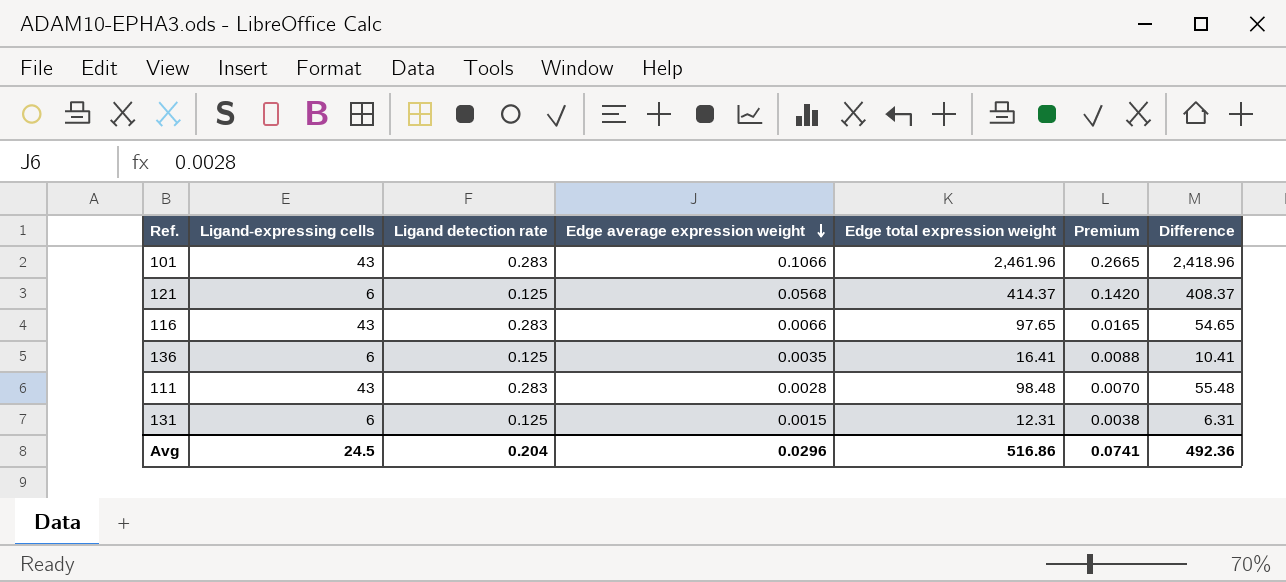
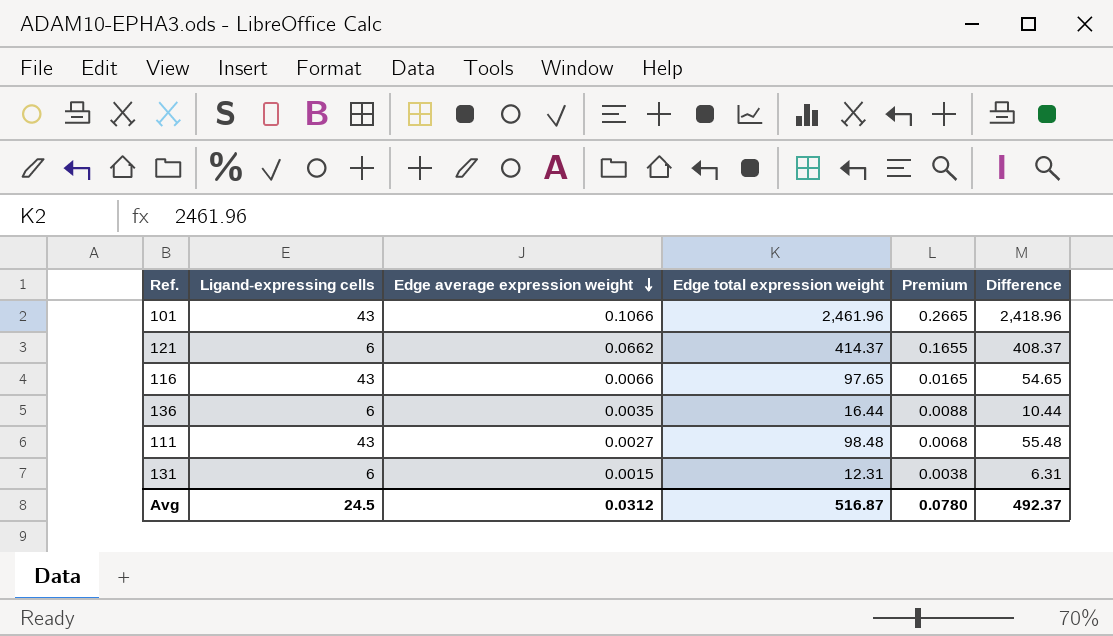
column Ligand detection rate | position: 3 -> none
121 | Edge average expression weight: 0.0568 -> 0.0662
121 | Premium: 0.1420 -> 0.1655
136 | Edge total expression weight: 16.41 -> 16.44
136 | Difference: 10.41 -> 10.44
111 | Edge average expression weight: 0.0028 -> 0.0027
111 | Premium: 0.0070 -> 0.0068
Avg | Edge average expression weight: 0.0296 -> 0.0312
Avg | Edge total expression weight: 516.86 -> 516.87
Avg | Premium: 0.0741 -> 0.0780
Avg | Difference: 492.36 -> 492.37

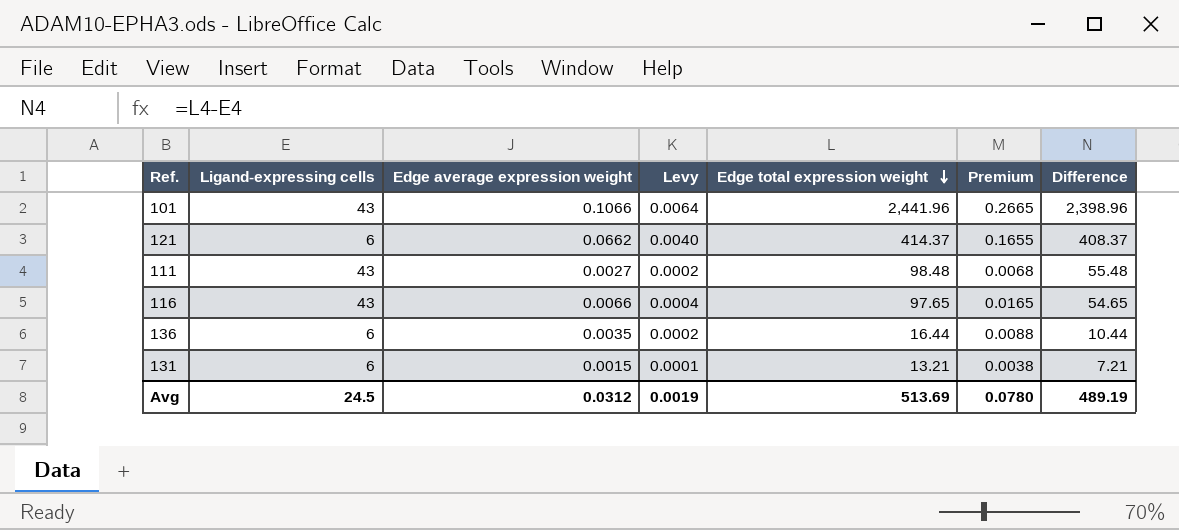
row order: Edge average expression weight descending -> Edge total expression weight descending
column Levy | formula: none -> [Edge average expression weight] * 0.06
101 | Edge total expression weight: 2,461.96 -> 2,441.96
101 | Difference: 2,418.96 -> 2,398.96
131 | Edge total expression weight: 12.31 -> 13.21
131 | Difference: 6.31 -> 7.21
Avg | Edge total expression weight: 516.87 -> 513.69
Avg | Difference: 492.37 -> 489.19

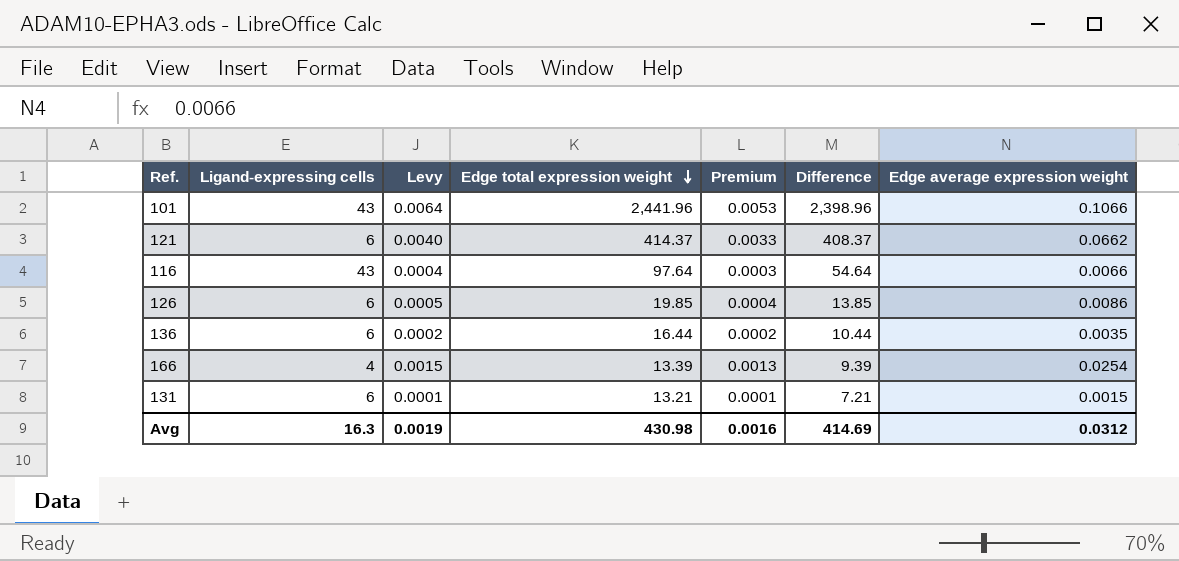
column Premium | formula: [Edge average expression weight] * 2.5 -> [Edge average expression weight] * 0.05
column Edge average expression weight | position: 3 -> 7
row 111: 43 | 0.0027 | 0.0002 | 98.48 | 0.0068 | 55.48 -> none
116 | Edge total expression weight: 97.65 -> 97.64
116 | Difference: 54.65 -> 54.64
row 126: none -> 6 | 0.0005 | 19.85 | 0.0004 | 13.85 | 0.0086
row 166: none -> 4 | 0.0015 | 13.39 | 0.0013 | 9.39 | 0.0254
Avg | Ligand-expressing cells: 24.5 -> 16.3
Avg | Edge total expression weight: 513.69 -> 430.98
Avg | Premium: 0.0780 -> 0.0016
Avg | Difference: 489.19 -> 414.69

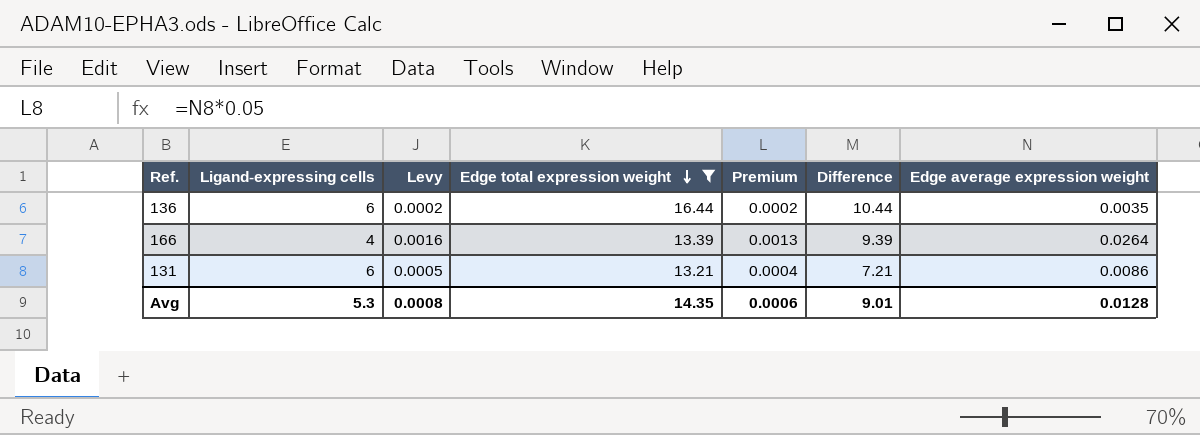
filter: none -> Edge total expression weight <= 16.44
166 | Levy: 0.0015 -> 0.0016
166 | Edge average expression weight: 0.0254 -> 0.0264
131 | Levy: 0.0001 -> 0.0005
131 | Premium: 0.0001 -> 0.0004
131 | Edge average expression weight: 0.0015 -> 0.0086
Avg | Ligand-expressing cells: 16.3 -> 5.3
Avg | Levy: 0.0019 -> 0.0008
Avg | Edge total expression weight: 430.98 -> 14.35
Avg | Premium: 0.0016 -> 0.0006
Avg | Difference: 414.69 -> 9.01
Avg | Edge average expression weight: 0.0312 -> 0.0128

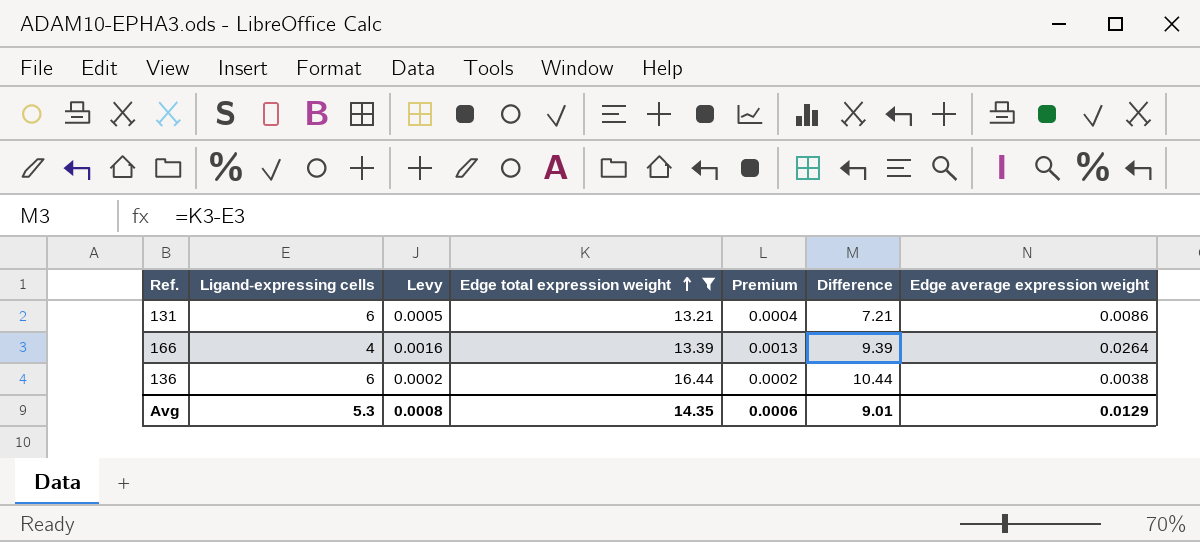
row order: Edge total expression weight descending -> Edge total expression weight ascending
136 | Edge average expression weight: 0.0035 -> 0.0038
Avg | Edge average expression weight: 0.0128 -> 0.0129

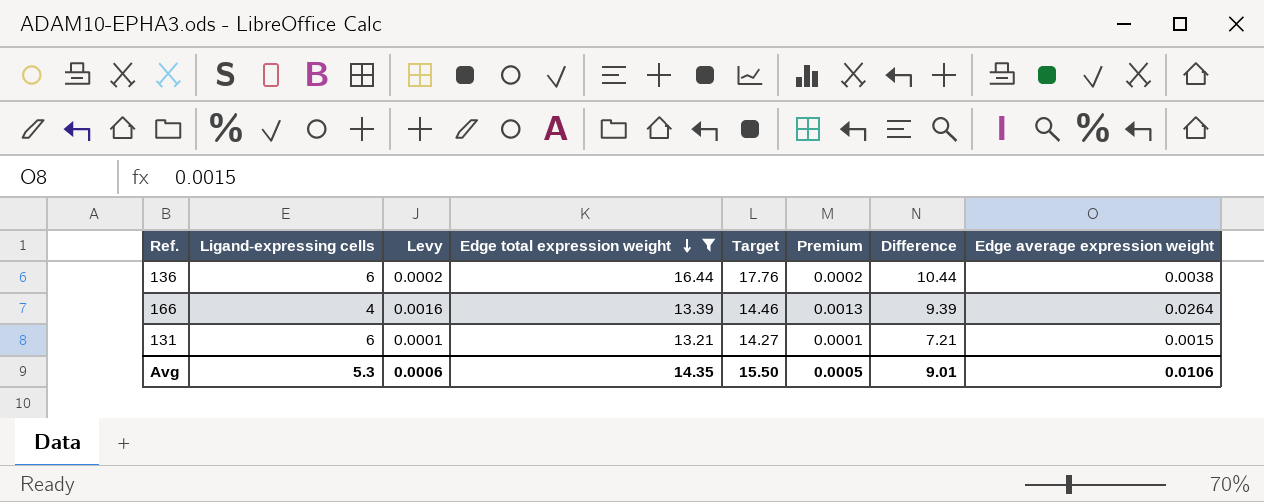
row order: Edge total expression weight ascending -> Edge total expression weight descending
column Target | formula: none -> [Edge total expression weight] * 1.08
131 | Levy: 0.0005 -> 0.0001
131 | Premium: 0.0004 -> 0.0001
131 | Edge average expression weight: 0.0086 -> 0.0015
Avg | Levy: 0.0008 -> 0.0006
Avg | Premium: 0.0006 -> 0.0005
Avg | Edge average expression weight: 0.0129 -> 0.0106

